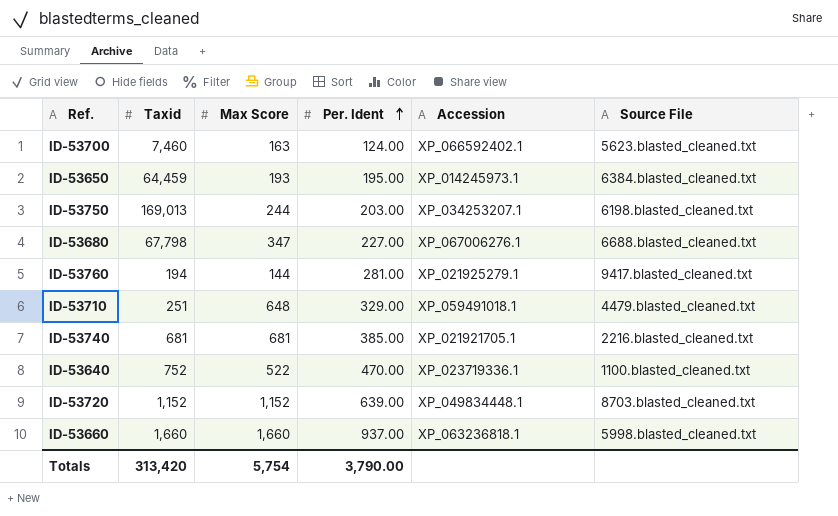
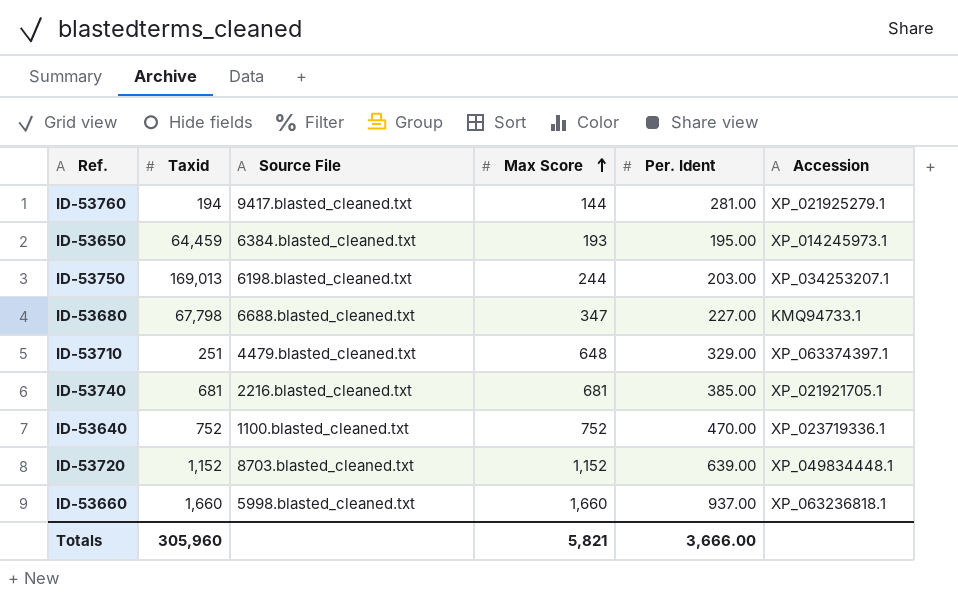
row order: Per. Ident ascending -> Max Score ascending
column Source File | position: 6 -> 3
row ID-53700: 7,460 | 163 | 124.00 | XP_066592402.1 | 5623.blasted_cleaned.txt -> none
ID-53680 | Accession: XP_067006276.1 -> KMQ94733.1
ID-53710 | Accession: XP_059491018.1 -> XP_063374397.1
ID-53640 | Max Score: 522 -> 752
Totals | Taxid: 313,420 -> 305,960
Totals | Max Score: 5,754 -> 5,821
Totals | Per. Ident: 3,790.00 -> 3,666.00

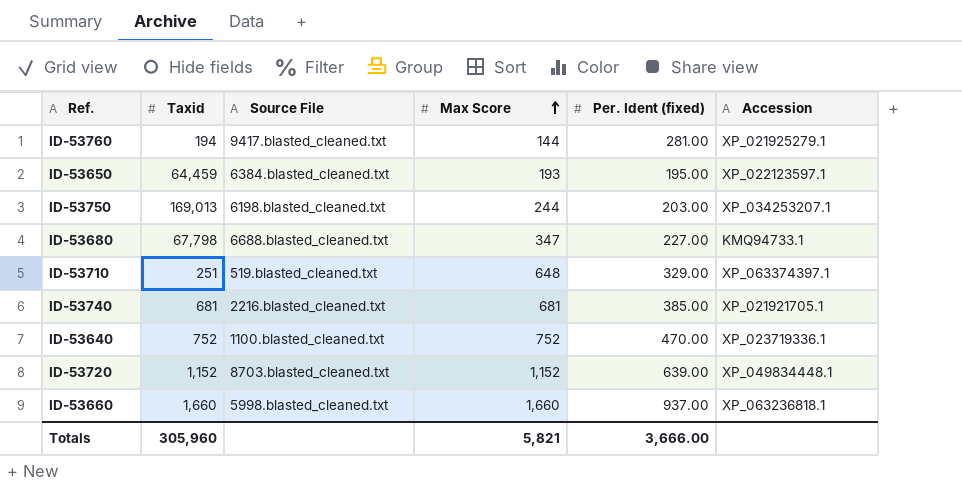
column name: Per. Ident -> Per. Ident (fixed)
ID-53650 | Accession: XP_014245973.1 -> XP_022123597.1
ID-53710 | Source File: 4479.blasted_cleaned.txt -> 519.blasted_cleaned.txt

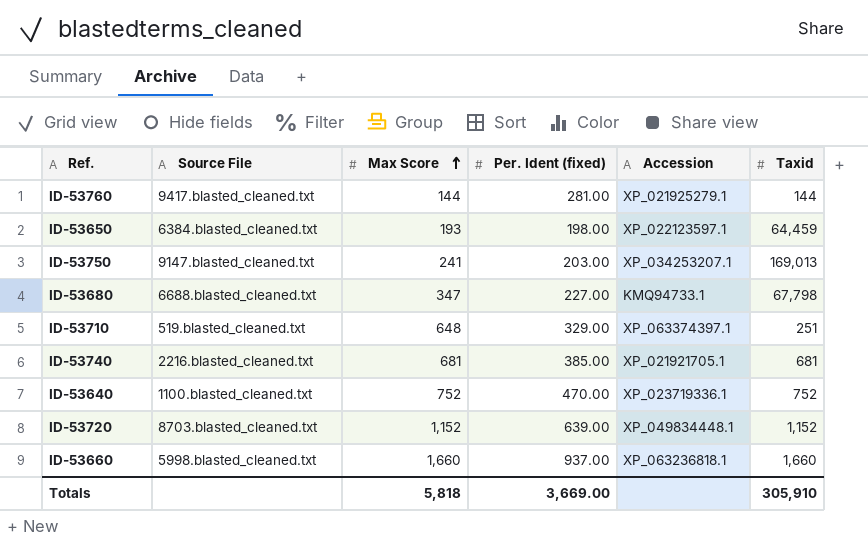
column Taxid | position: 2 -> 6
ID-53760 | Taxid: 194 -> 144
ID-53650 | Per. Ident (fixed): 195.00 -> 198.00
ID-53750 | Source File: 6198.blasted_cleaned.txt -> 9147.blasted_cleaned.txt
ID-53750 | Max Score: 244 -> 241
Totals | Max Score: 5,821 -> 5,818
Totals | Per. Ident (fixed): 3,666.00 -> 3,669.00
Totals | Taxid: 305,960 -> 305,910

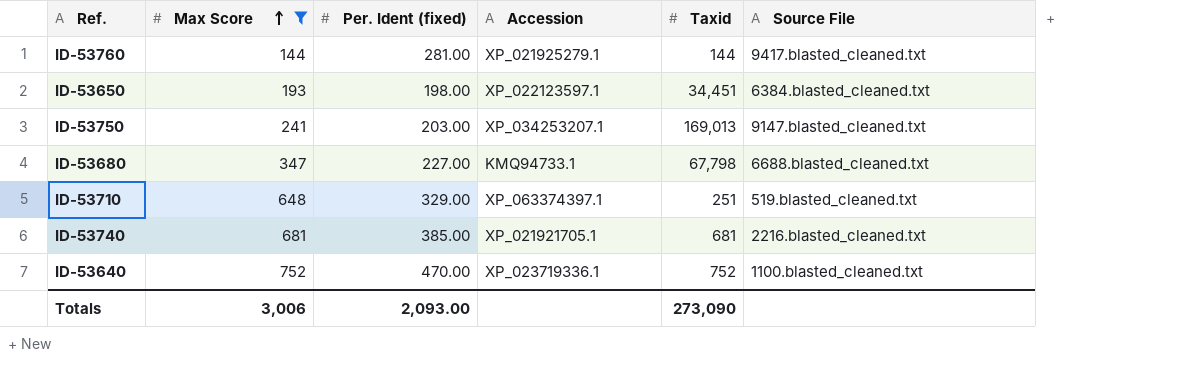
filter: none -> Max Score <= 752
column Source File | position: 2 -> 6
ID-53650 | Taxid: 64,459 -> 34,451
Totals | Max Score: 5,818 -> 3,006
Totals | Per. Ident (fixed): 3,669.00 -> 2,093.00
Totals | Taxid: 305,910 -> 273,090

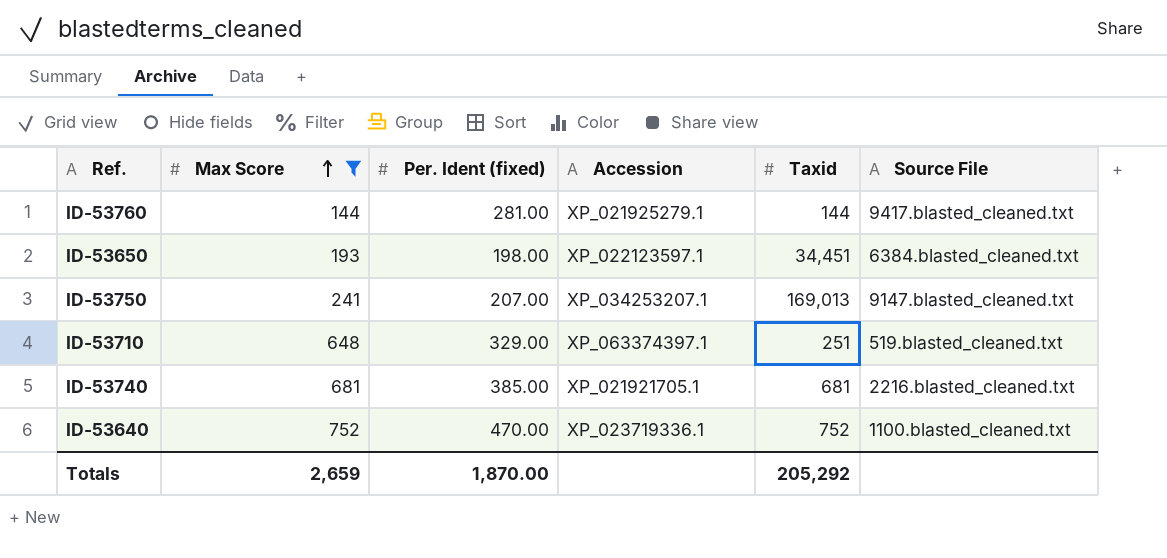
row ID-53680: 347 | 227.00 | KMQ94733.1 | 67,798 | 6688.blasted_cleaned.txt -> none
ID-53750 | Per. Ident (fixed): 203.00 -> 207.00
Totals | Max Score: 3,006 -> 2,659
Totals | Per. Ident (fixed): 2,093.00 -> 1,870.00
Totals | Taxid: 273,090 -> 205,292

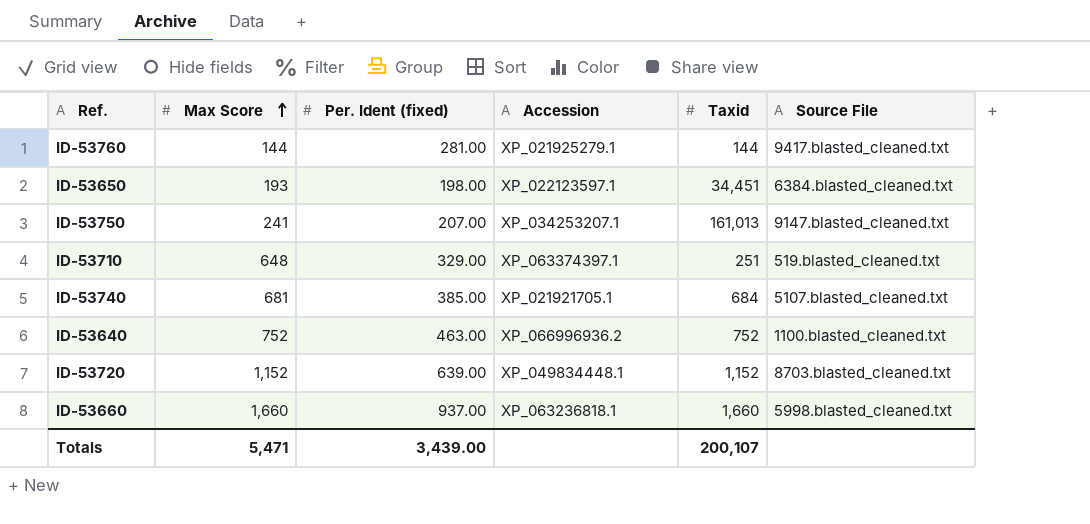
filter: Max Score <= 752 -> none
ID-53750 | Taxid: 169,013 -> 161,013
ID-53740 | Taxid: 681 -> 684
ID-53740 | Source File: 2216.blasted_cleaned.txt -> 5107.blasted_cleaned.txt
ID-53640 | Per. Ident (fixed): 470.00 -> 463.00
ID-53640 | Accession: XP_023719336.1 -> XP_066996936.2
Totals | Max Score: 2,659 -> 5,471
Totals | Per. Ident (fixed): 1,870.00 -> 3,439.00
Totals | Taxid: 205,292 -> 200,107

